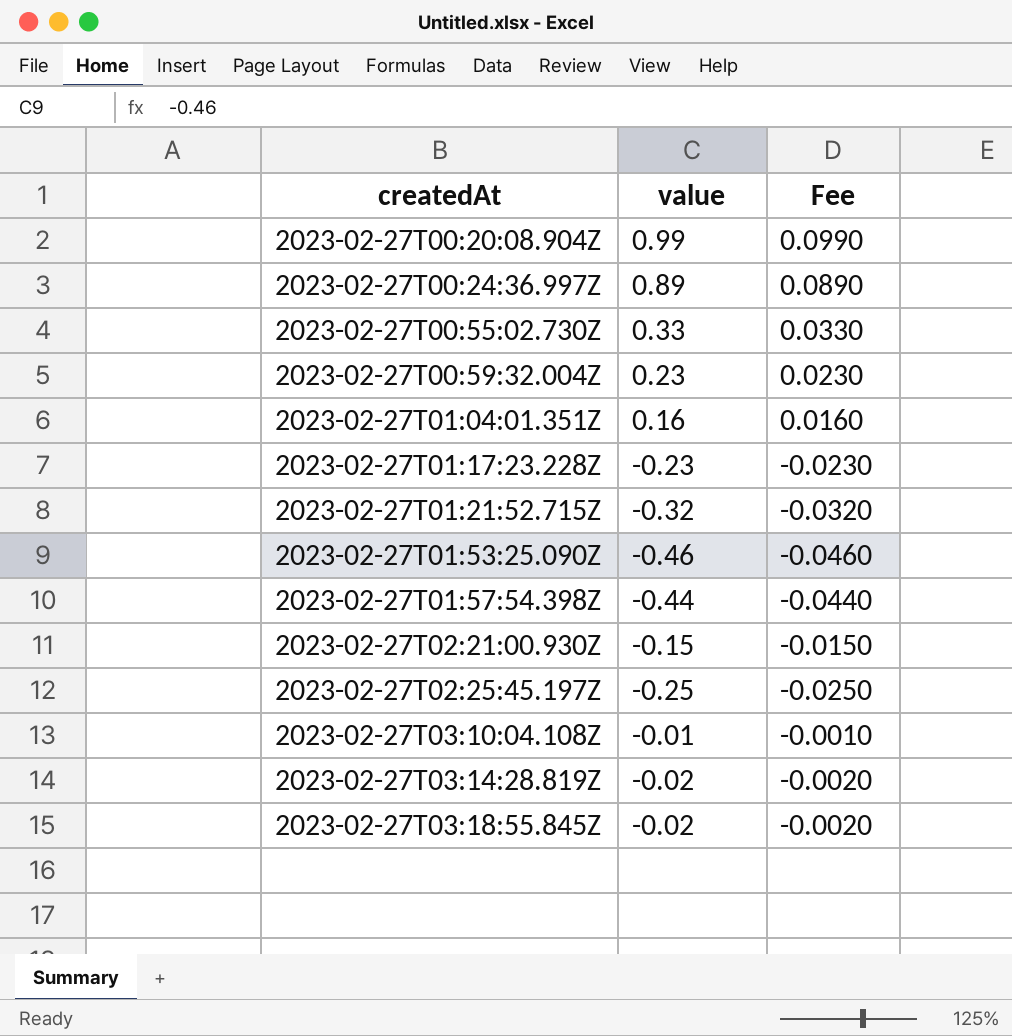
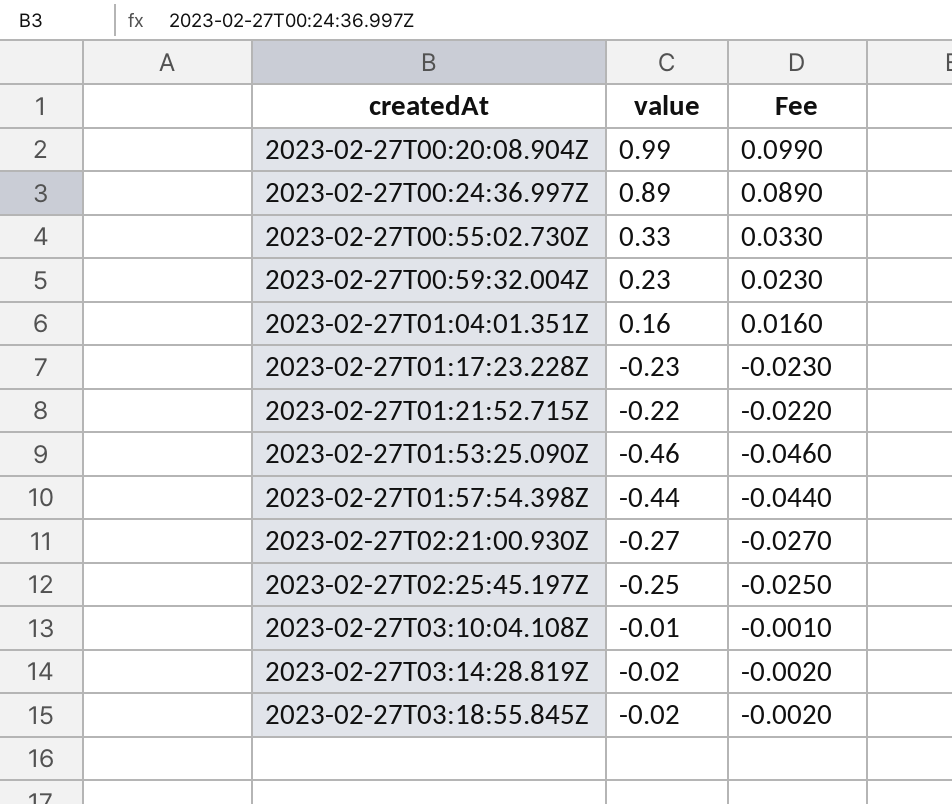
2023-02-27T01:21:52.715Z | value: -0.32 -> -0.22
2023-02-27T01:21:52.715Z | Fee: -0.0320 -> -0.0220
2023-02-27T02:21:00.930Z | value: -0.15 -> -0.27
2023-02-27T02:21:00.930Z | Fee: -0.0150 -> -0.0270

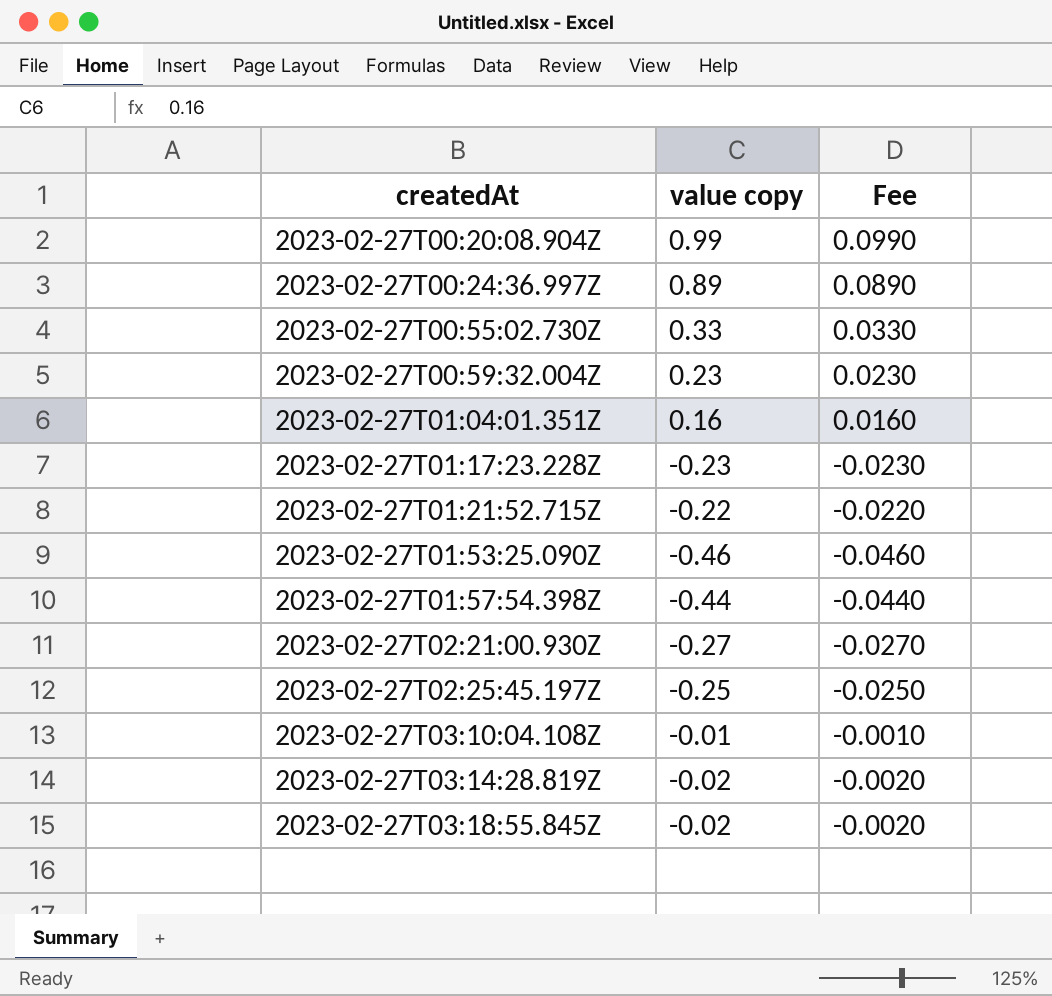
column name: value -> value copy

